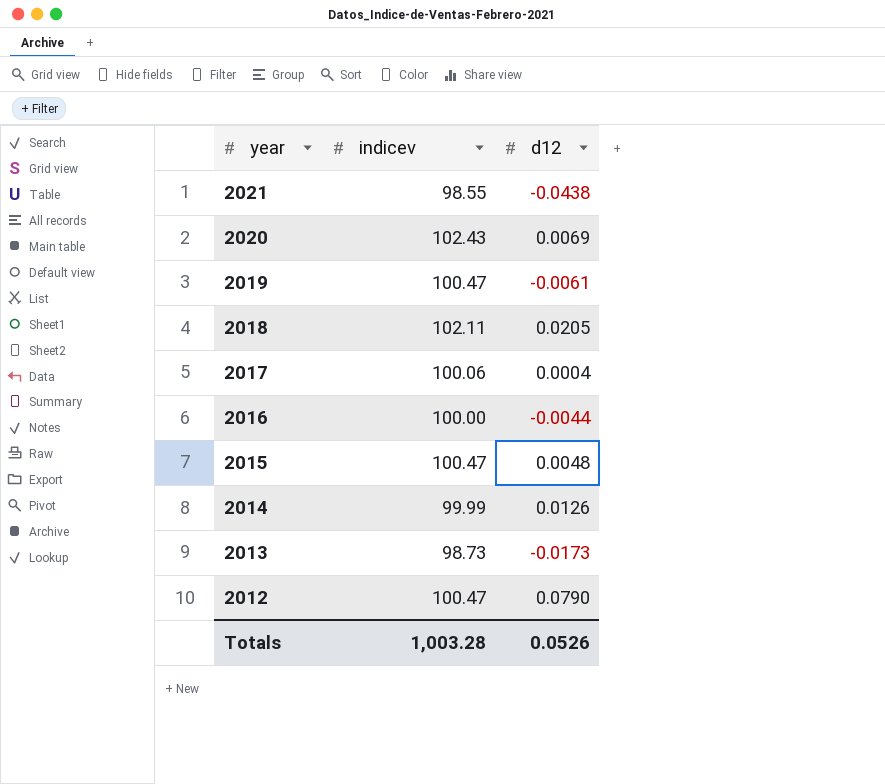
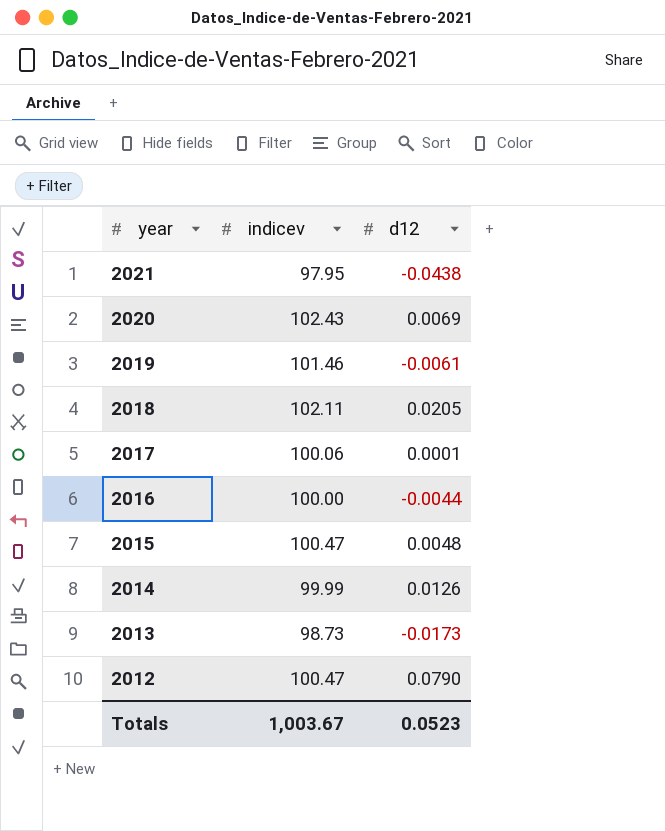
2021 | indicev: 98.55 -> 97.95
2019 | indicev: 100.47 -> 101.46
2017 | d12: 0.0004 -> 0.0001
Totals | indicev: 1,003.28 -> 1,003.67
Totals | d12: 0.0526 -> 0.0523

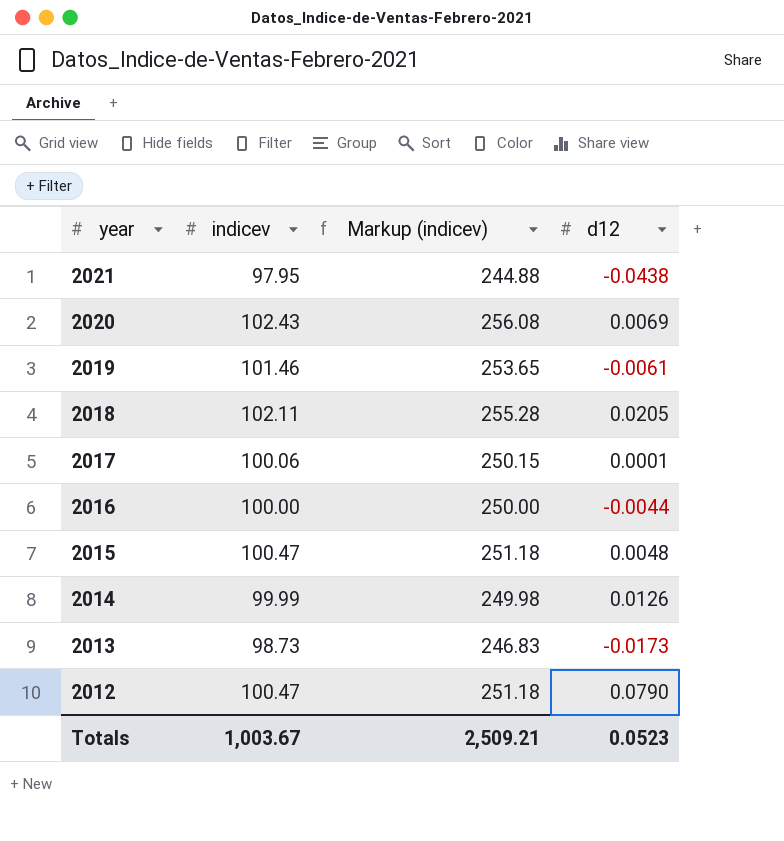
column Markup (indicev) | formula: none -> [indicev] * 2.5

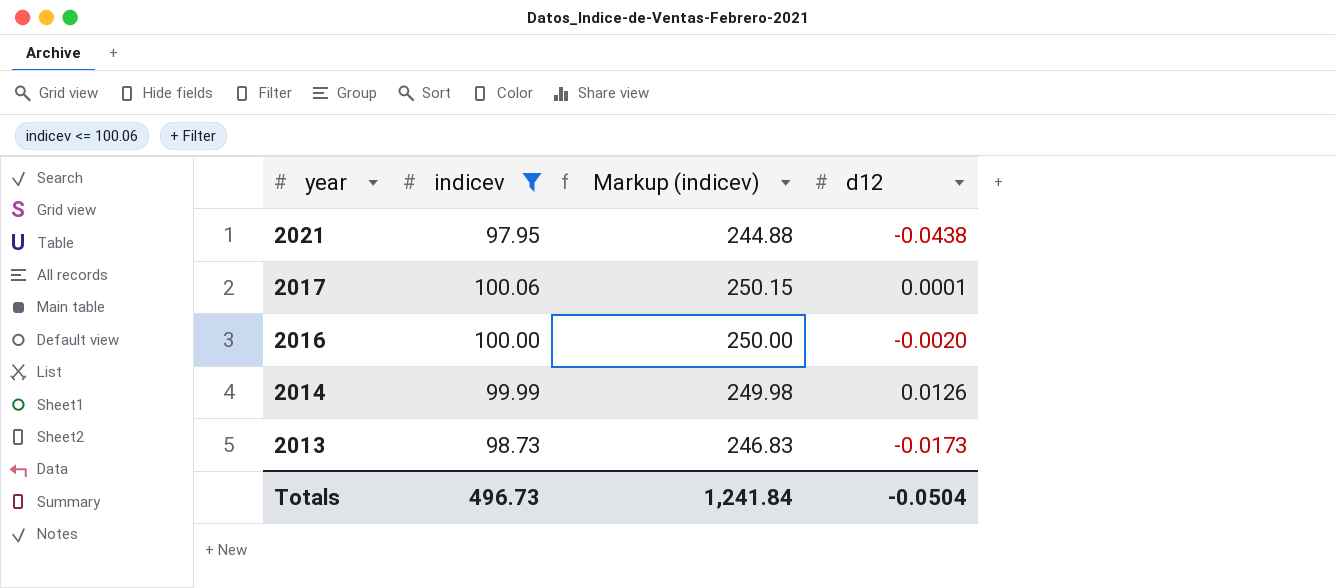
filter: none -> indicev <= 100.06
2016 | d12: -0.0044 -> -0.0020
Totals | indicev: 1,003.67 -> 496.73
Totals | Markup (indicev): 2,509.21 -> 1,241.84
Totals | d12: 0.0523 -> -0.0504

